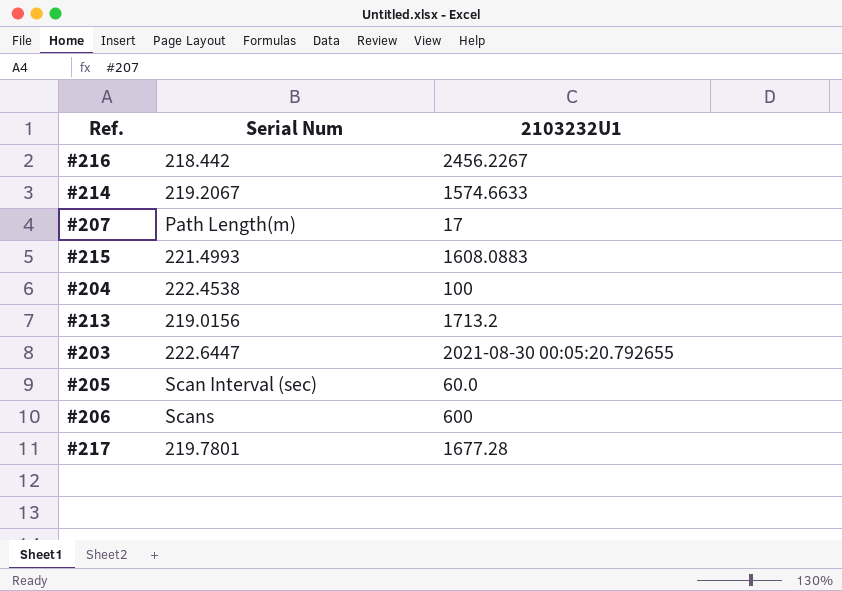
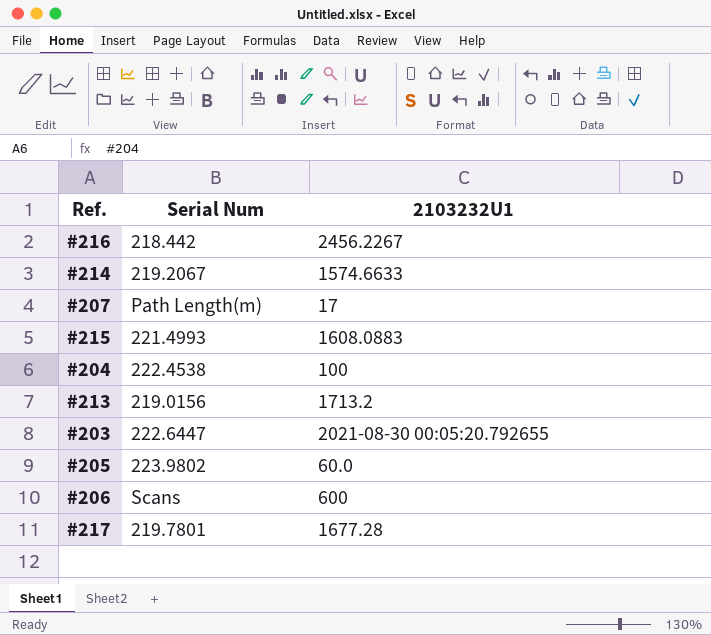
#205 | Serial Num: Scan Interval (sec) -> 223.9802

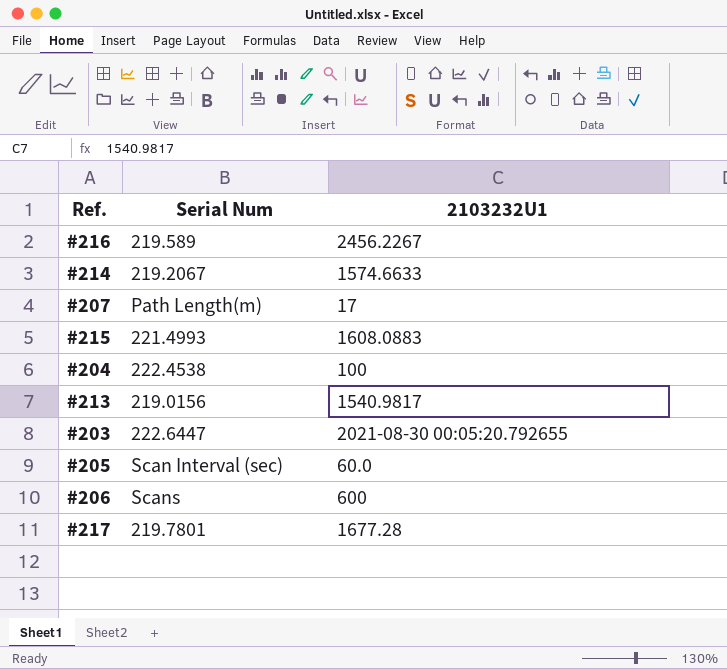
#216 | Serial Num: 218.442 -> 219.589
#213 | 2103232U1: 1713.2 -> 1540.9817
#205 | Serial Num: 223.9802 -> Scan Interval (sec)

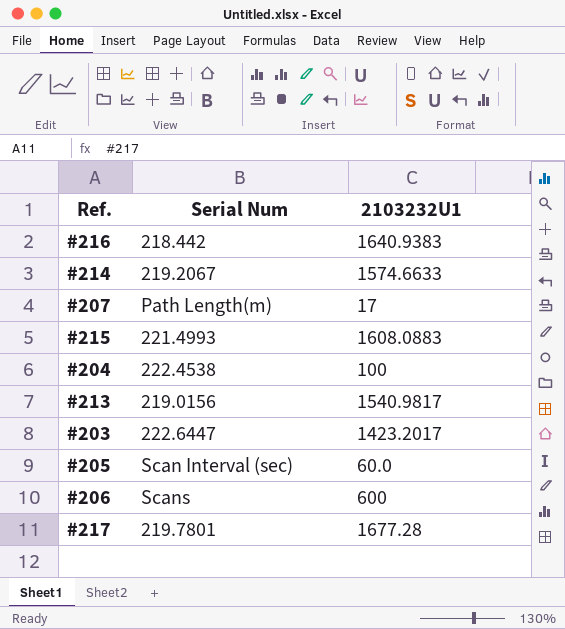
#216 | Serial Num: 219.589 -> 218.442
#216 | 2103232U1: 2456.2267 -> 1640.9383
#203 | 2103232U1: 2021-08-30 00:05:20.792655 -> 1423.2017

